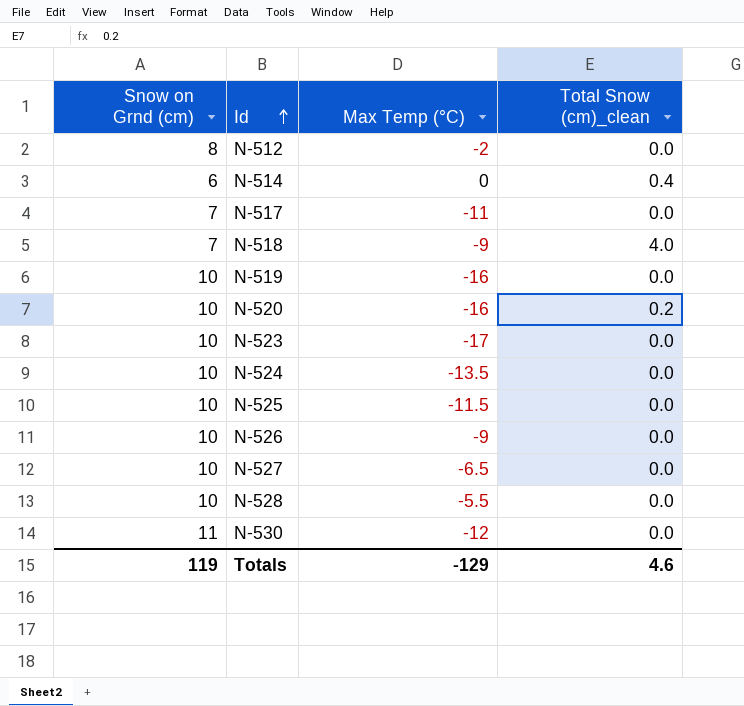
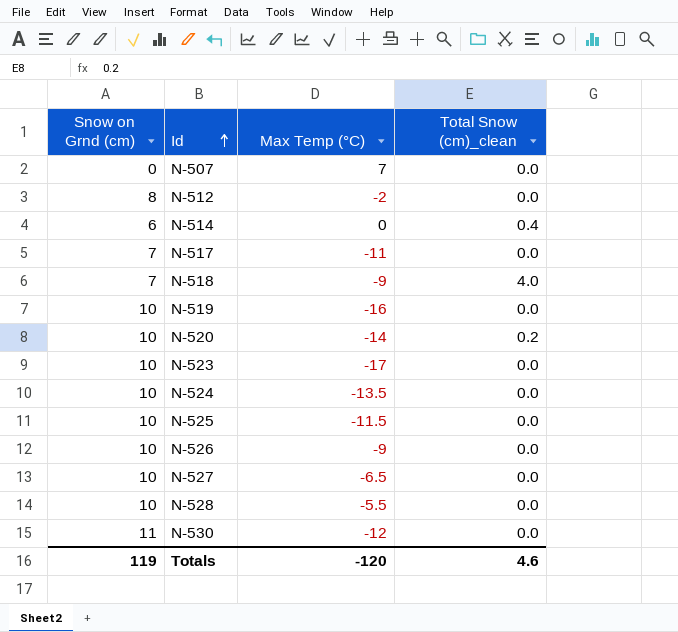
row N-507: none -> 0 | 7 | 0.0
N-520 | Max Temp (°C): -16 -> -14
Totals | Max Temp (°C): -129 -> -120

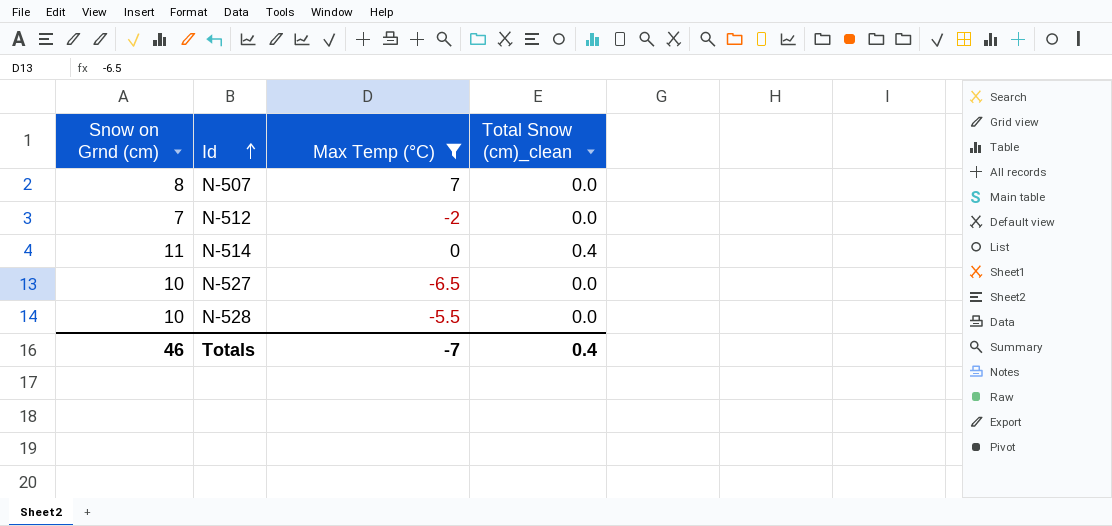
filter: none -> Max Temp (°C) >= -6.5
N-507 | Snow on Grnd (cm): 0 -> 8
N-512 | Snow on Grnd (cm): 8 -> 7
N-514 | Snow on Grnd (cm): 6 -> 11
Totals | Snow on Grnd (cm): 119 -> 46
Totals | Max Temp (°C): -120 -> -7
Totals | Total Snow (cm)_clean: 4.6 -> 0.4

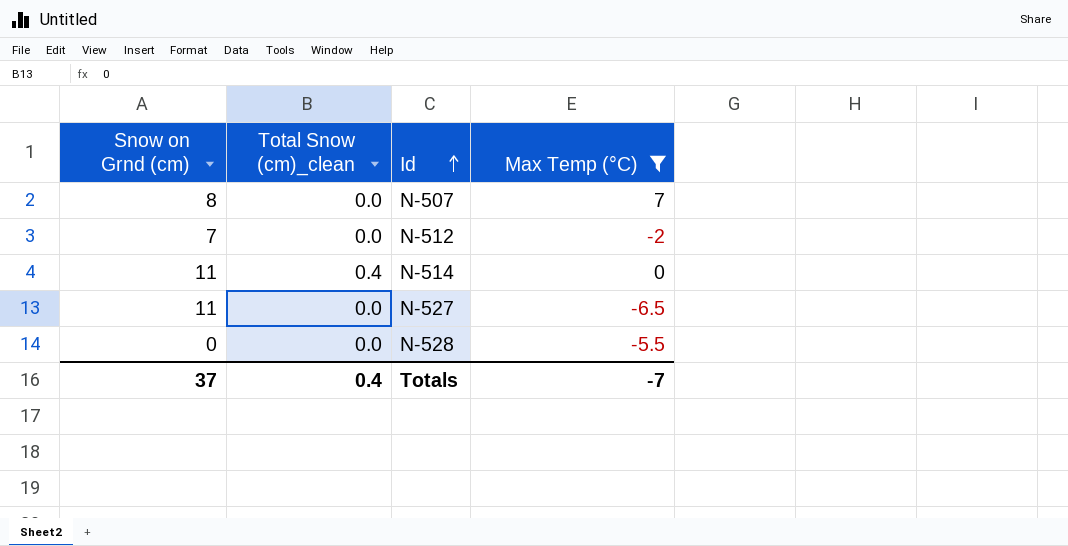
column Total Snow (cm)_clean | position: 4 -> 2
N-527 | Snow on Grnd (cm): 10 -> 11
N-528 | Snow on Grnd (cm): 10 -> 0
Totals | Snow on Grnd (cm): 46 -> 37

